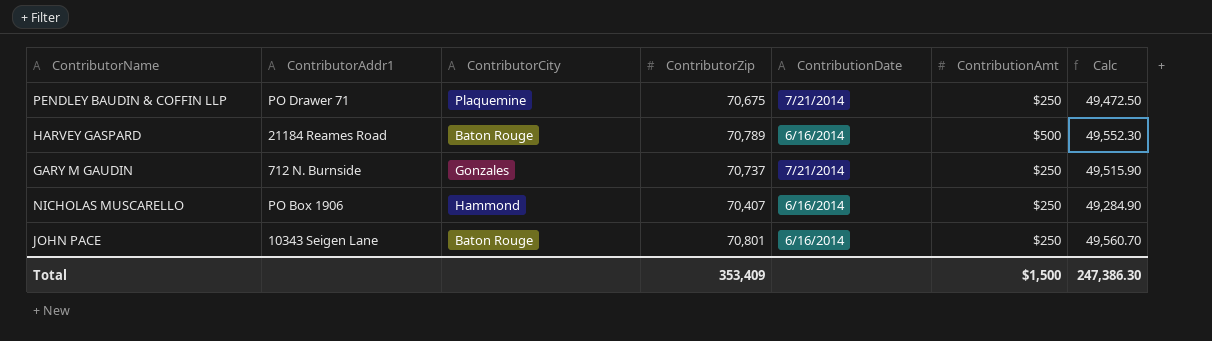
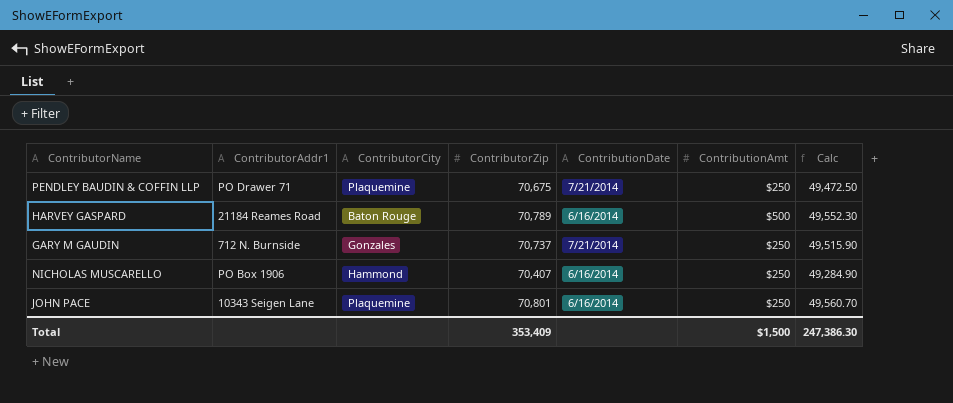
JOHN PACE | ContributorCity: Baton Rouge -> Plaquemine

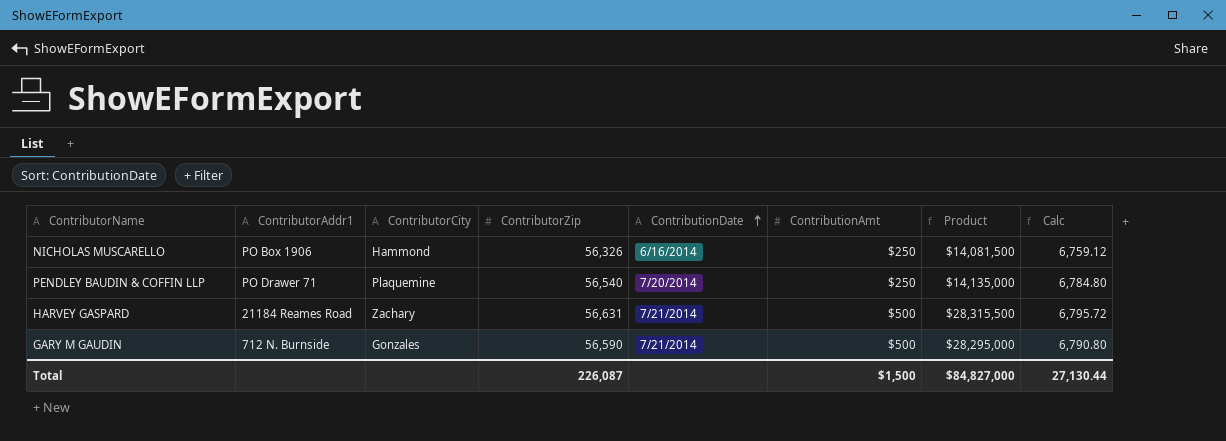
row order: none -> ContributionDate ascending
column Product | formula: none -> [ContributorZip] * [ContributionAmt]
column Calc | formula: [ContributorZip] * 0.7 -> [ContributorZip] * 0.12
row JOHN PACE: 10343 Seigen Lane | Plaquemine | 70,801 | 6/16/2014 | $250 | 49,560.70 -> none
NICHOLAS MUSCARELLO | ContributorZip: 70,407 -> 56,326
PENDLEY BAUDIN & COFFIN LLP | ContributorZip: 70,675 -> 56,540
PENDLEY BAUDIN & COFFIN LLP | ContributionDate: 7/21/2014 -> 7/20/2014
HARVEY GASPARD | ContributorCity: Baton Rouge -> Zachary
HARVEY GASPARD | ContributorZip: 70,789 -> 56,631
HARVEY GASPARD | ContributionDate: 6/16/2014 -> 7/21/2014
GARY M GAUDIN | ContributorZip: 70,737 -> 56,590
GARY M GAUDIN | ContributionAmt: $250 -> $500
Total | ContributorZip: 353,409 -> 226,087
Total | Calc: 247,386.30 -> 27,130.44

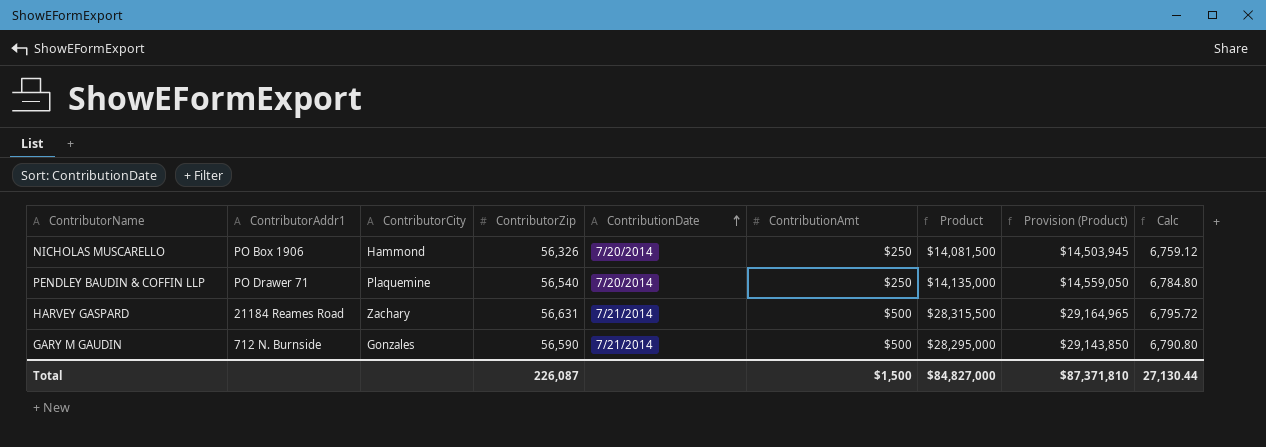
column Provision (Product) | formula: none -> [Product] * 1.03
NICHOLAS MUSCARELLO | ContributionDate: 6/16/2014 -> 7/20/2014

